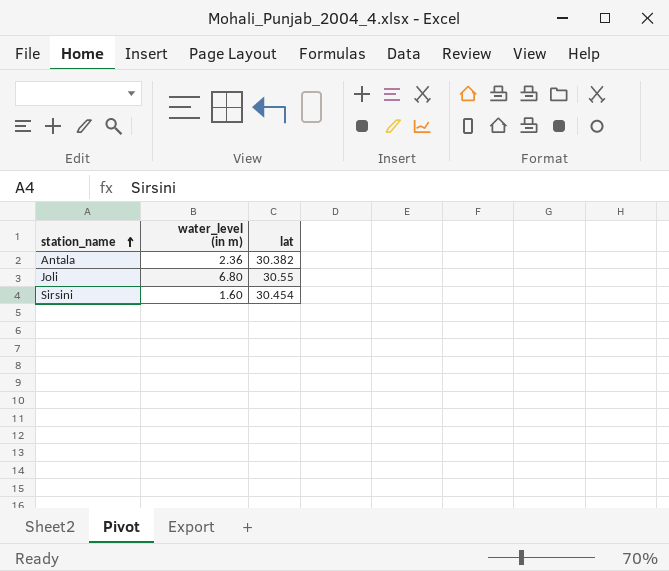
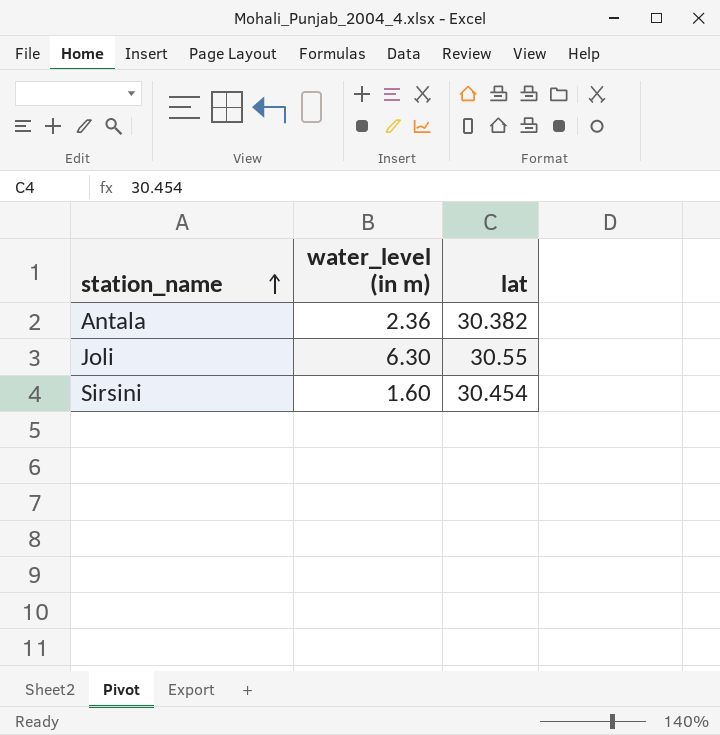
Joli | water_level (in m): 6.80 -> 6.30

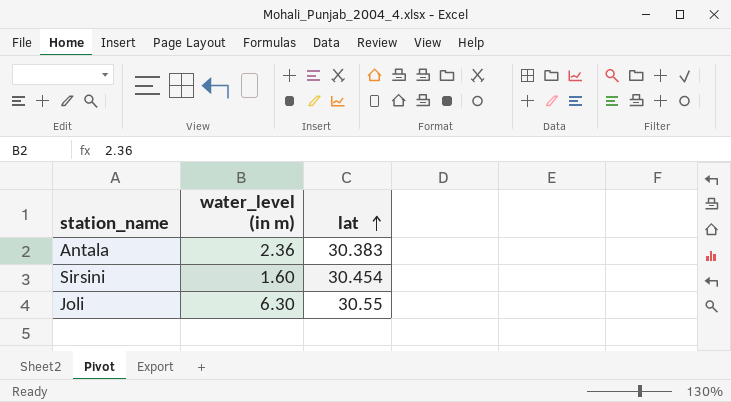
row order: station_name ascending -> lat ascending
Antala | lat: 30.382 -> 30.383

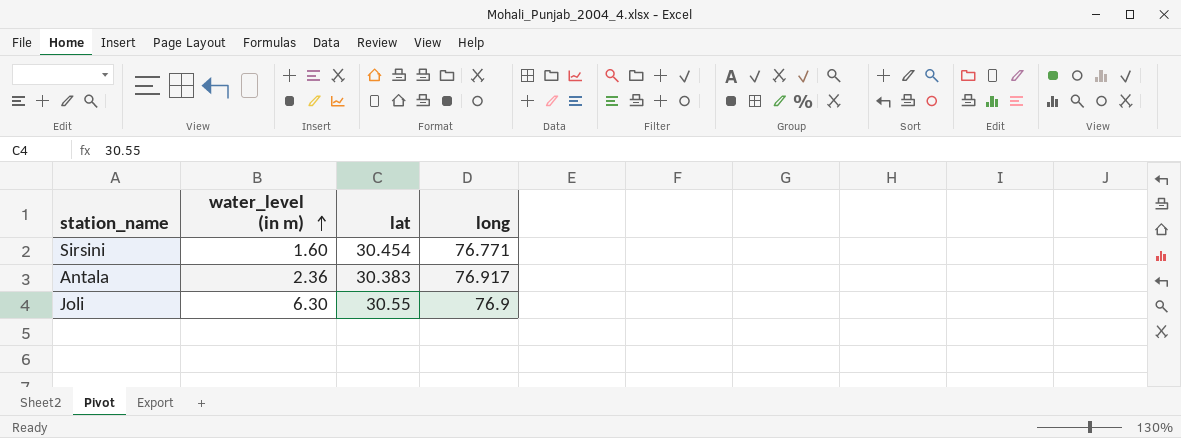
row order: lat ascending -> water_level (in m) ascending
column long | position: none -> 4

